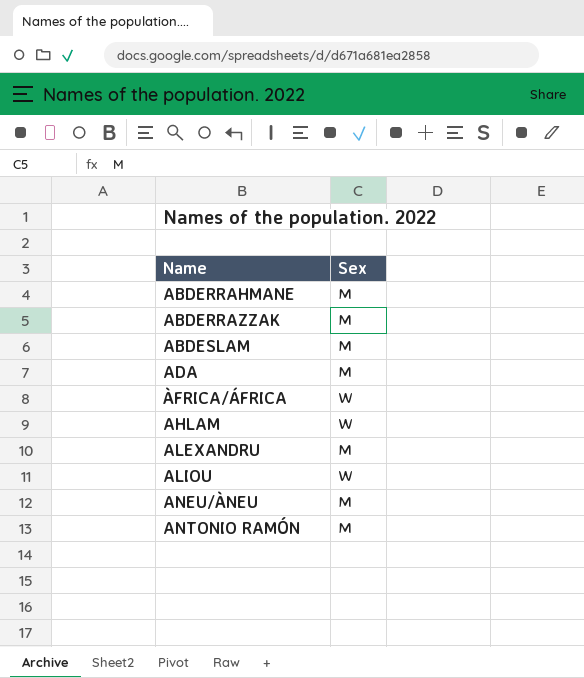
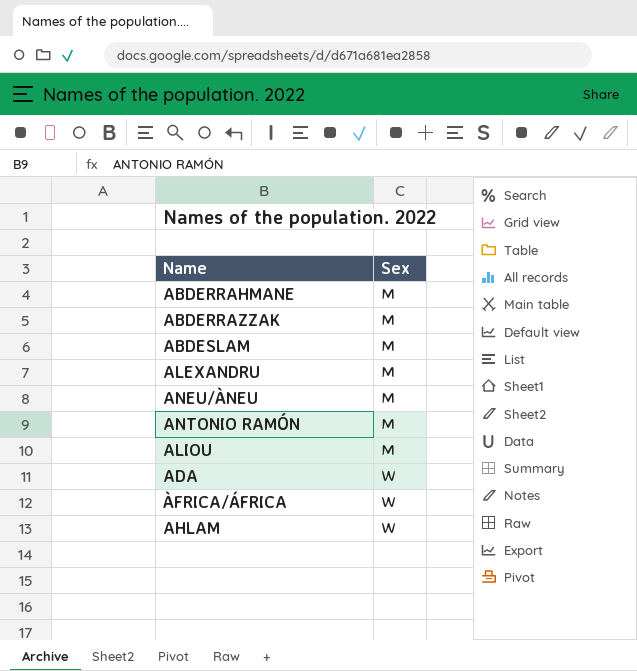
row order: Name ascending -> Sex ascending
ALIOU | Sex: W -> M
ADA | Sex: M -> W

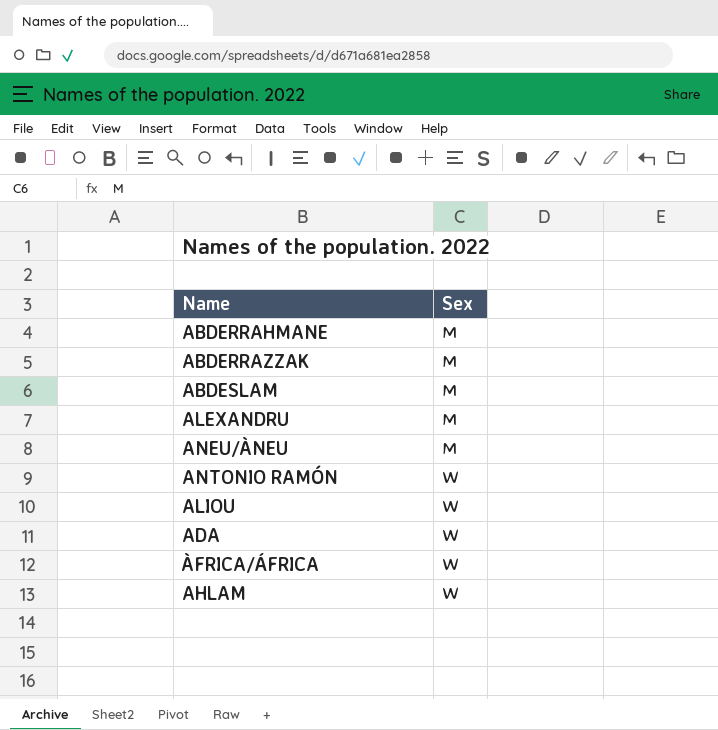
ANTONIO RAMÓN | Sex: M -> W
ALIOU | Sex: M -> W

